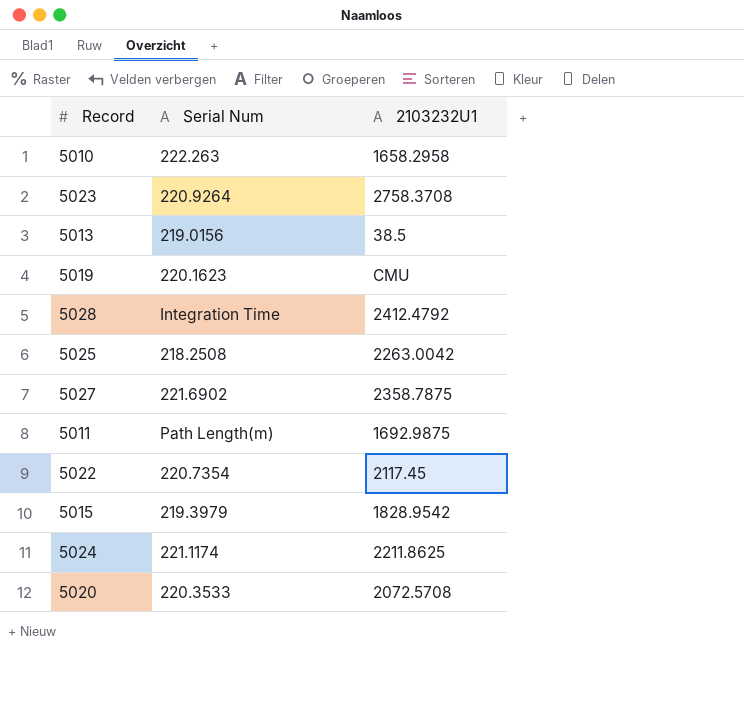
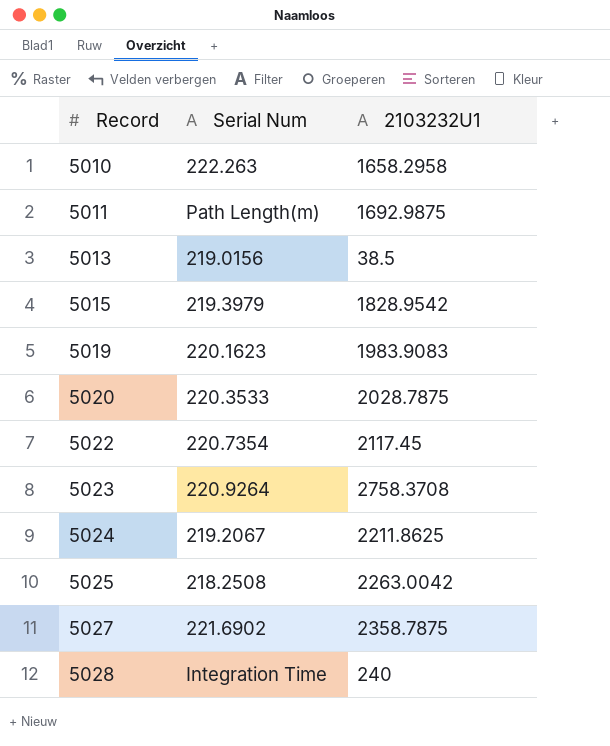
row order: none -> Record ascending
5019 | 2103232U1: CMU -> 1983.9083
5020 | 2103232U1: 2072.5708 -> 2028.7875
5024 | Serial Num: 221.1174 -> 219.2067
5028 | 2103232U1: 2412.4792 -> 240

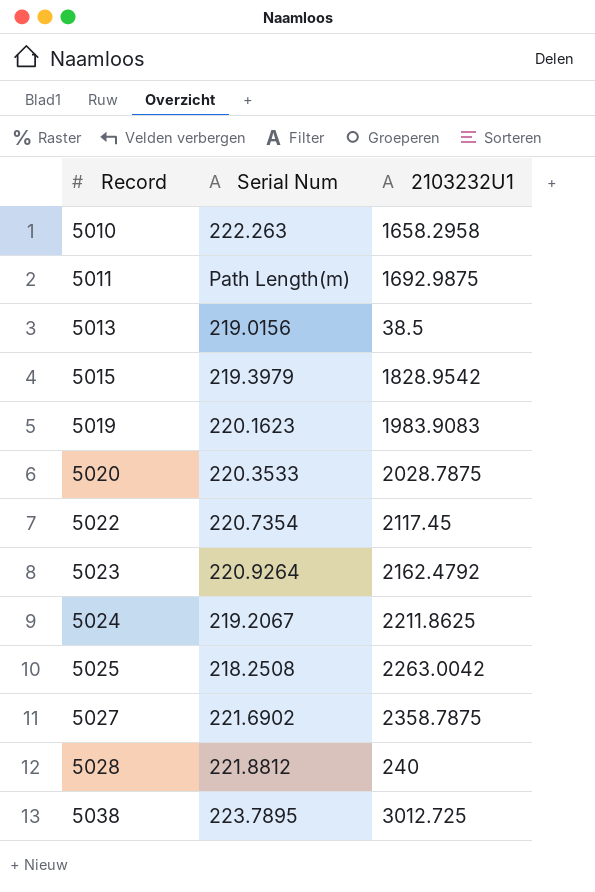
5023 | 2103232U1: 2758.3708 -> 2162.4792
5028 | Serial Num: Integration Time -> 221.8812
row 5038: none -> 223.7895 | 3012.725

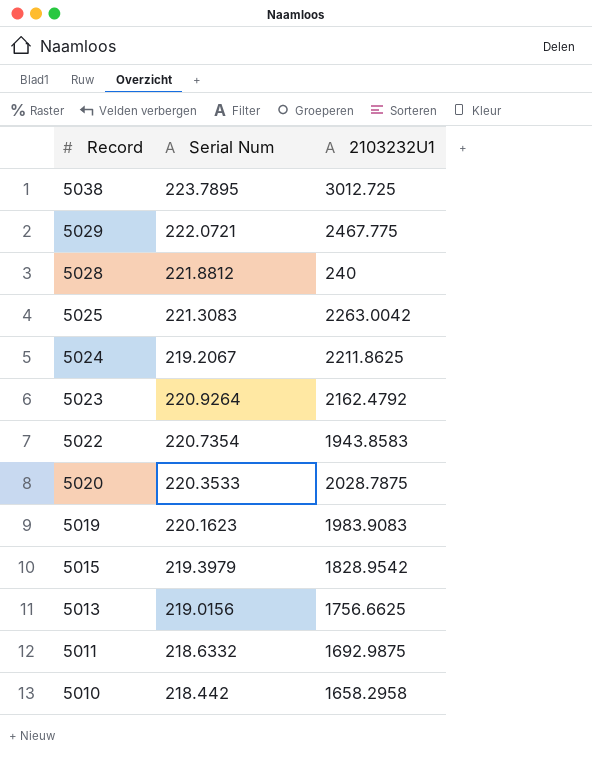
row order: Record ascending -> Record descending
row 5027: 221.6902 | 2358.7875 -> none
row 5029: none -> 222.0721 | 2467.775
5025 | Serial Num: 218.2508 -> 221.3083
5022 | 2103232U1: 2117.45 -> 1943.8583
5013 | 2103232U1: 38.5 -> 1756.6625
5011 | Serial Num: Path Length(m) -> 218.6332
5010 | Serial Num: 222.263 -> 218.442

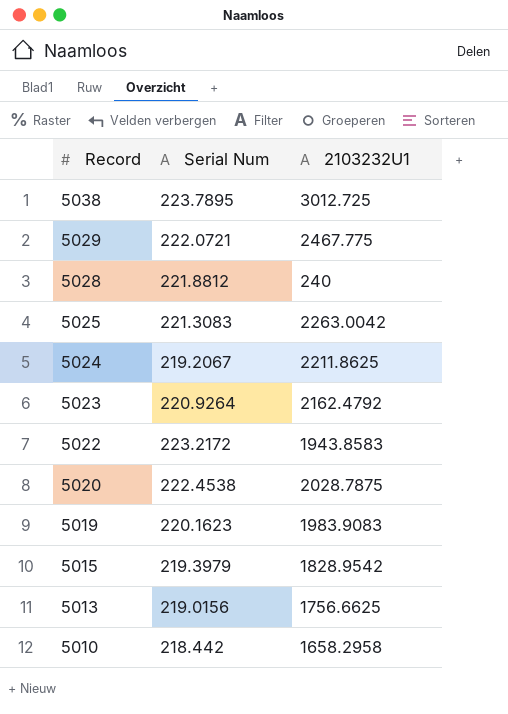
row 5011: 218.6332 | 1692.9875 -> none
5022 | Serial Num: 220.7354 -> 223.2172
5020 | Serial Num: 220.3533 -> 222.4538

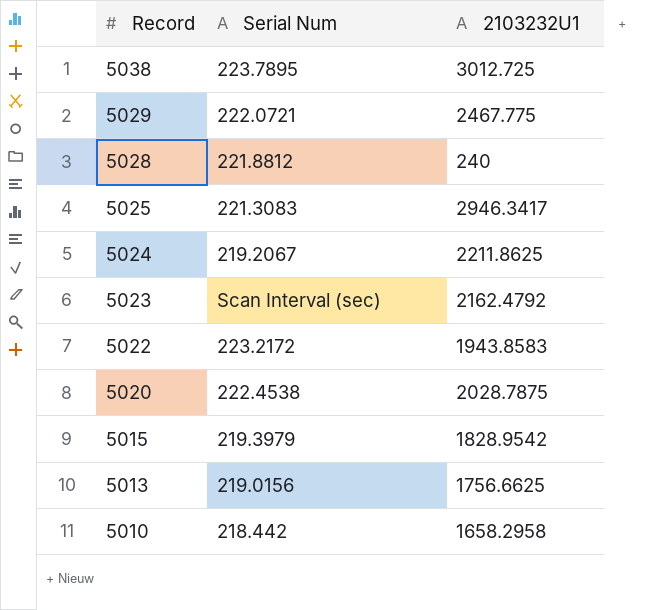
row 5019: 220.1623 | 1983.9083 -> none
5025 | 2103232U1: 2263.0042 -> 2946.3417
5023 | Serial Num: 220.9264 -> Scan Interval (sec)

